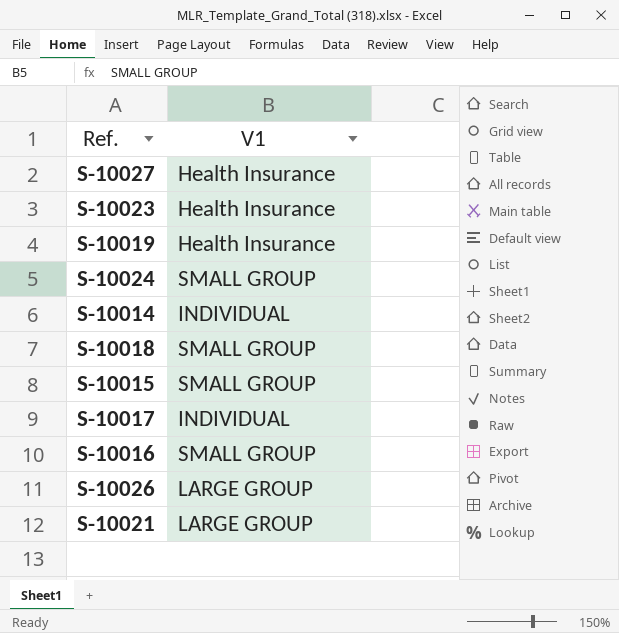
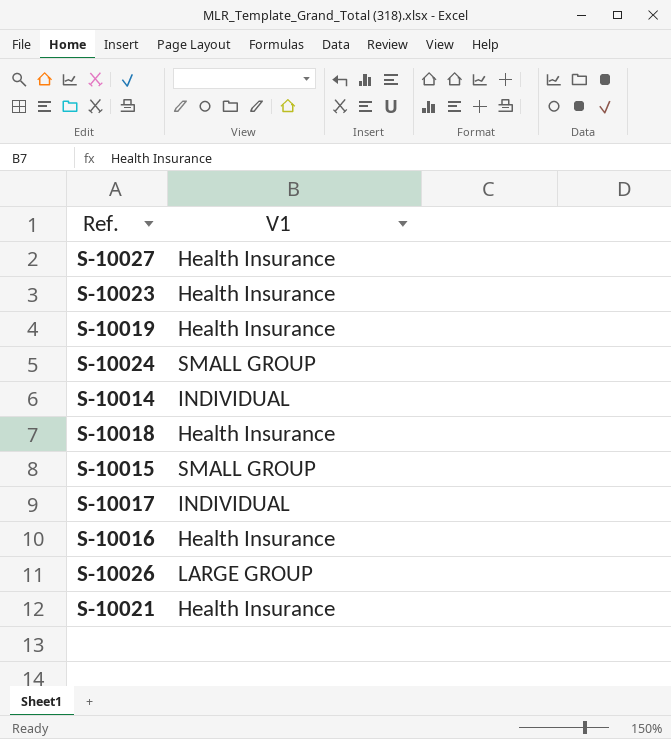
S-10018 | V1: SMALL GROUP -> Health Insurance
S-10016 | V1: SMALL GROUP -> Health Insurance
S-10021 | V1: LARGE GROUP -> Health Insurance

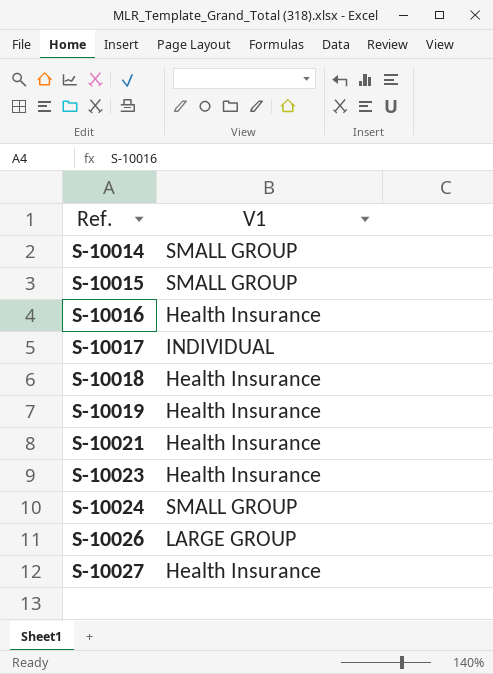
row order: none -> Ref. ascending
S-10014 | V1: INDIVIDUAL -> SMALL GROUP

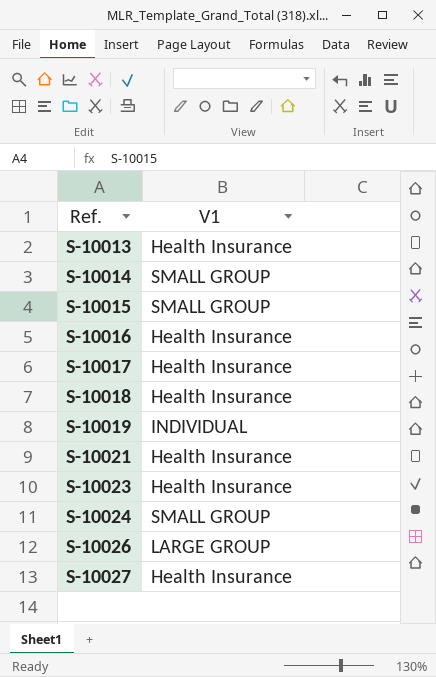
row S-10013: none -> Health Insurance
S-10017 | V1: INDIVIDUAL -> Health Insurance
S-10019 | V1: Health Insurance -> INDIVIDUAL

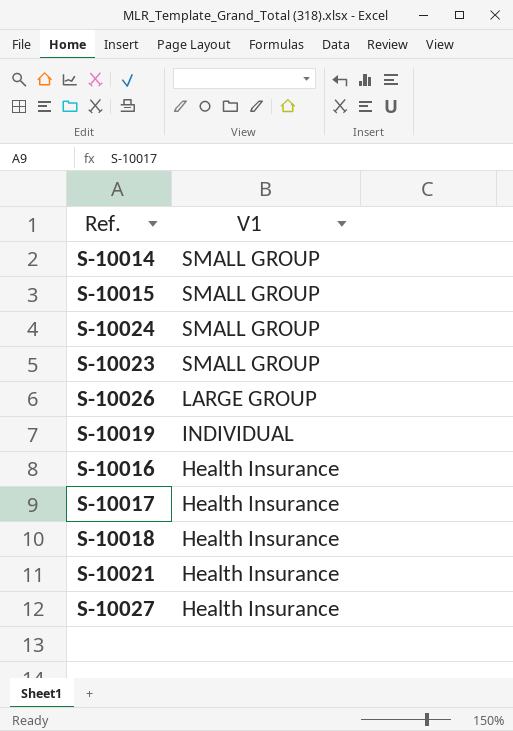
row order: Ref. ascending -> V1 descending
row S-10013: Health Insurance -> none
S-10023 | V1: Health Insurance -> SMALL GROUP

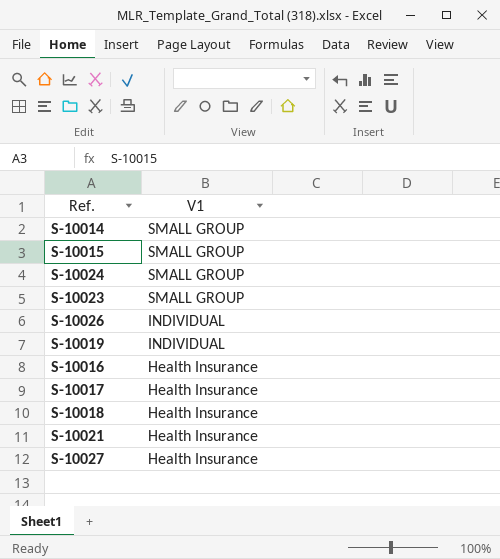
S-10026 | V1: LARGE GROUP -> INDIVIDUAL

